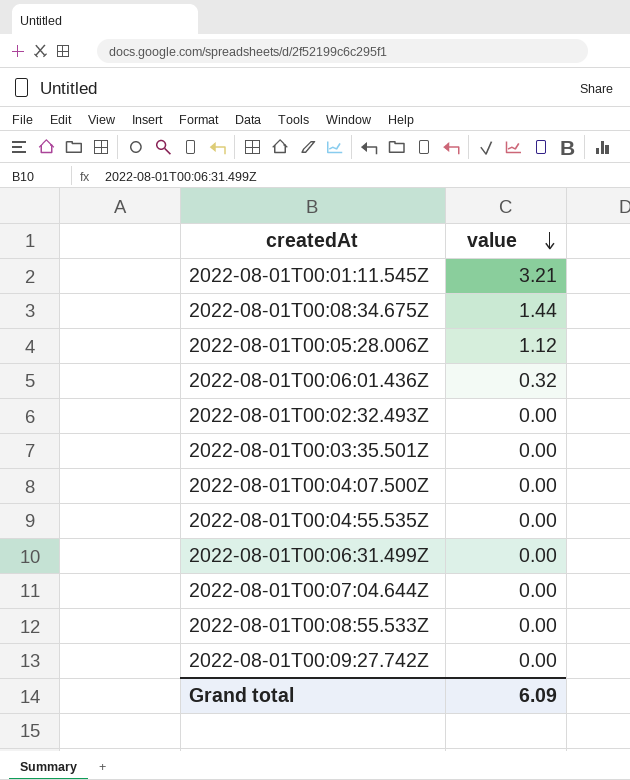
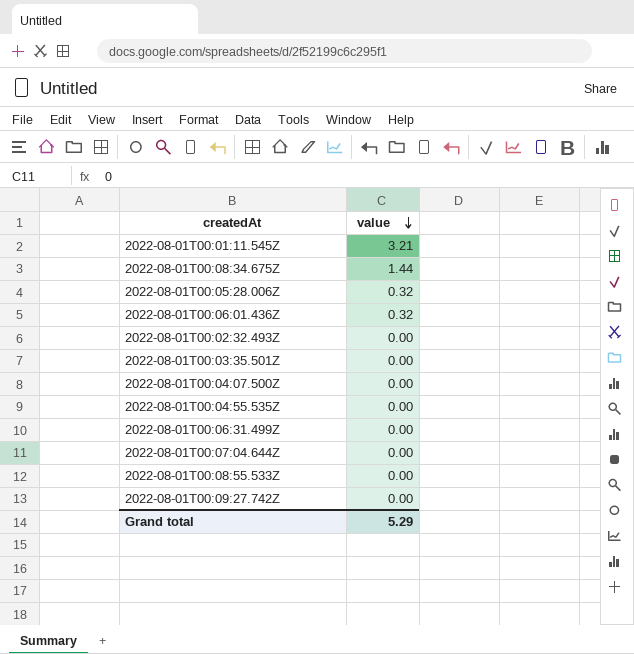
2022-08-01T00:05:28.006Z | value: 1.12 -> 0.32
Grand total | value: 6.09 -> 5.29

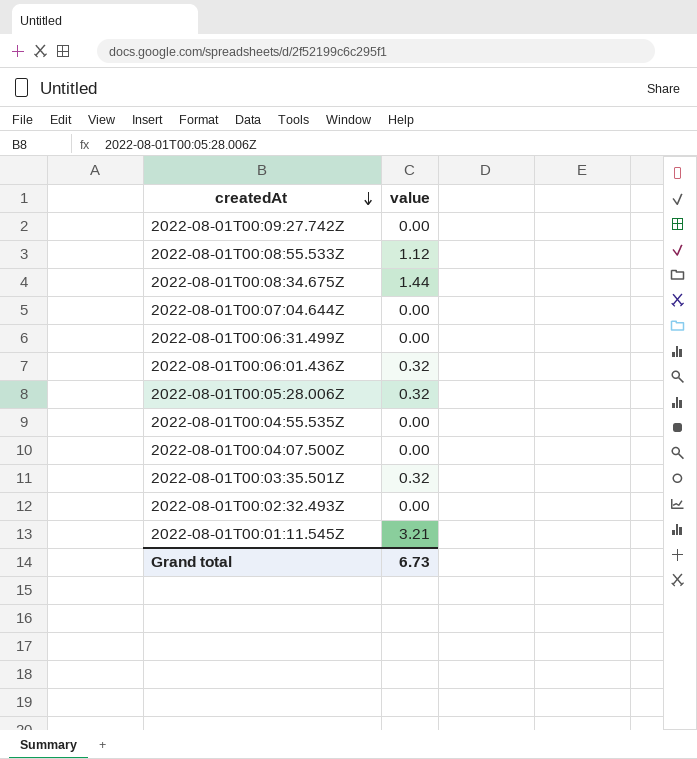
row order: value descending -> createdAt descending
2022-08-01T00:08:55.533Z | value: 0.00 -> 1.12
2022-08-01T00:03:35.501Z | value: 0.00 -> 0.32
Grand total | value: 5.29 -> 6.73

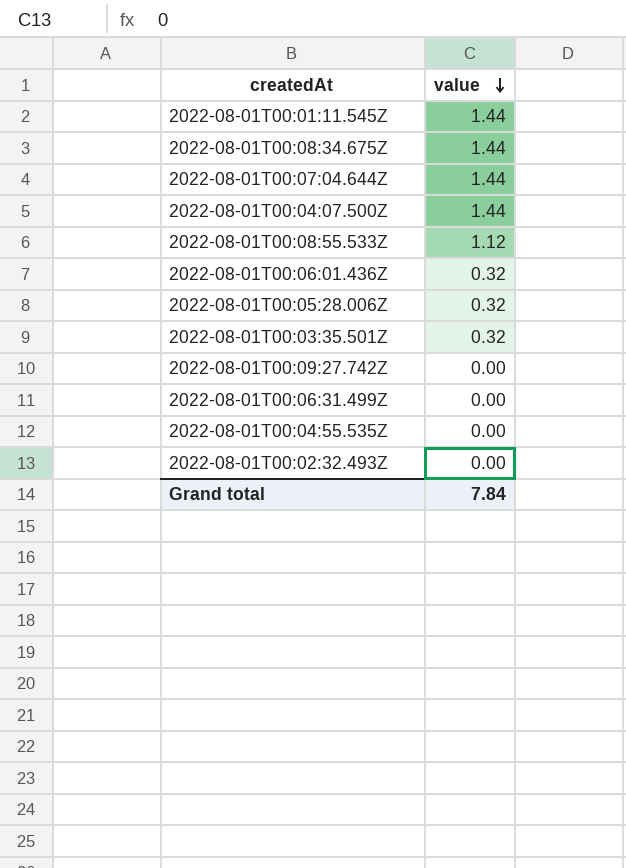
row order: createdAt descending -> value descending
2022-08-01T00:01:11.545Z | value: 3.21 -> 1.44
2022-08-01T00:07:04.644Z | value: 0.00 -> 1.44
2022-08-01T00:04:07.500Z | value: 0.00 -> 1.44
Grand total | value: 6.73 -> 7.84

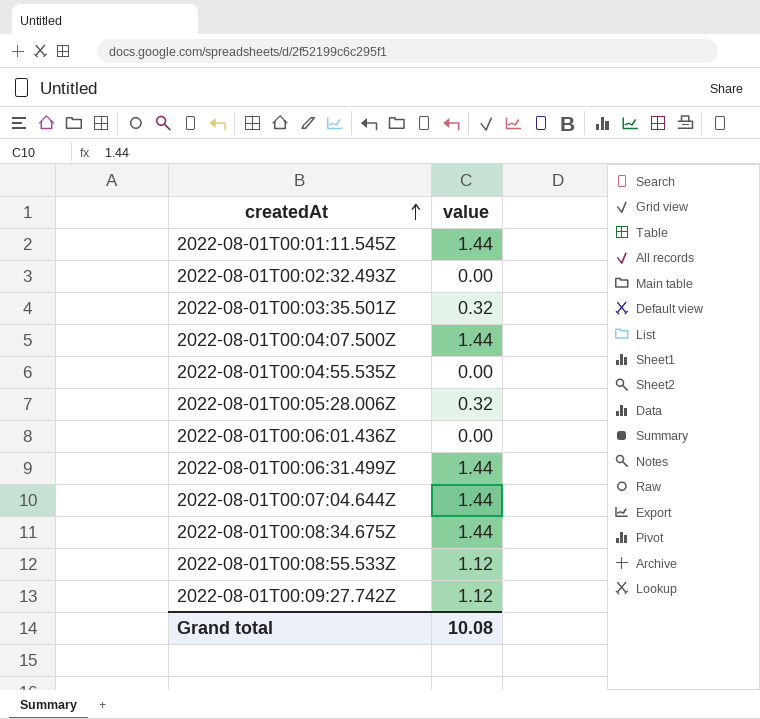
row order: value descending -> createdAt ascending
2022-08-01T00:06:01.436Z | value: 0.32 -> 0.00
2022-08-01T00:06:31.499Z | value: 0.00 -> 1.44
2022-08-01T00:09:27.742Z | value: 0.00 -> 1.12
Grand total | value: 7.84 -> 10.08

